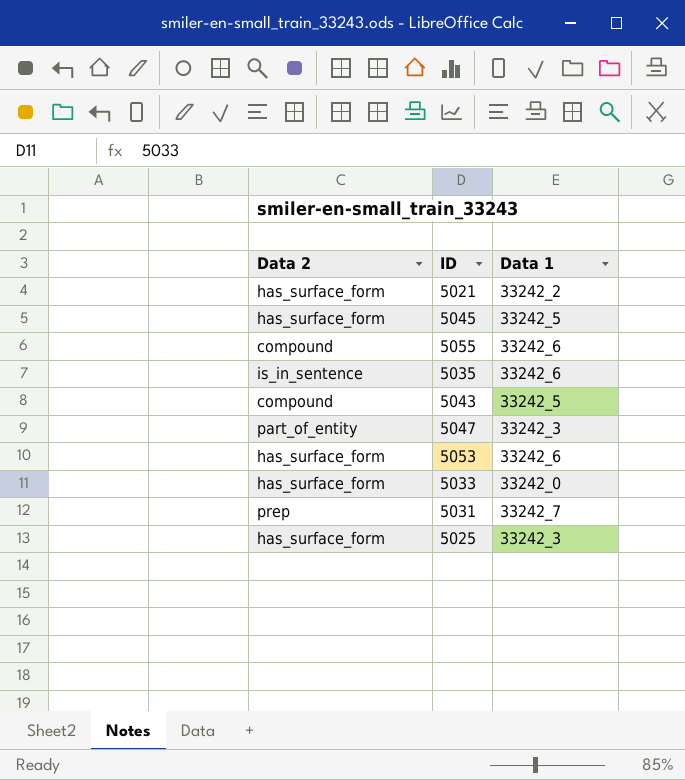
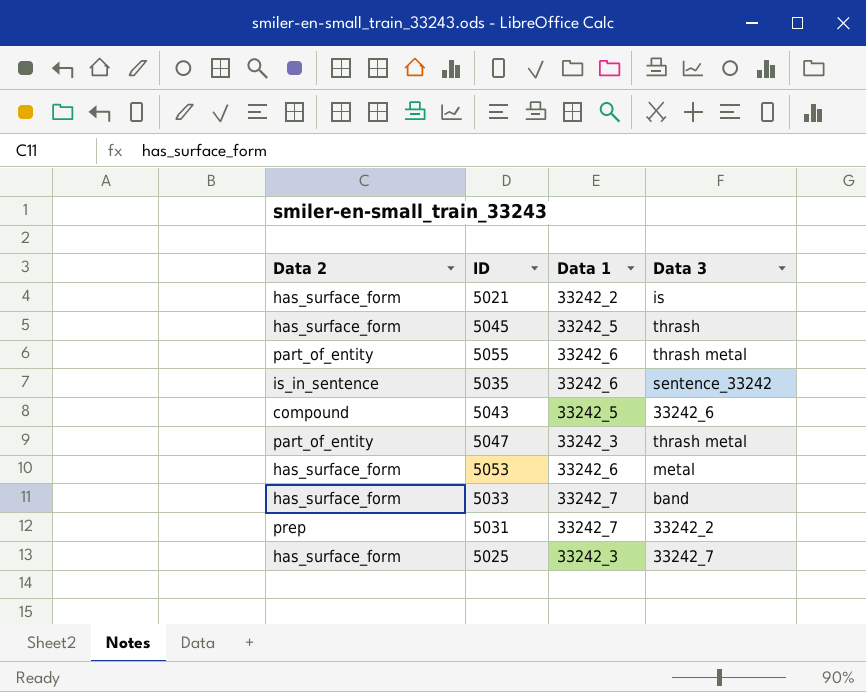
column Data 3 | position: none -> 4
5055 | Data 2: compound -> part_of_entity
5033 | Data 1: 33242_0 -> 33242_7

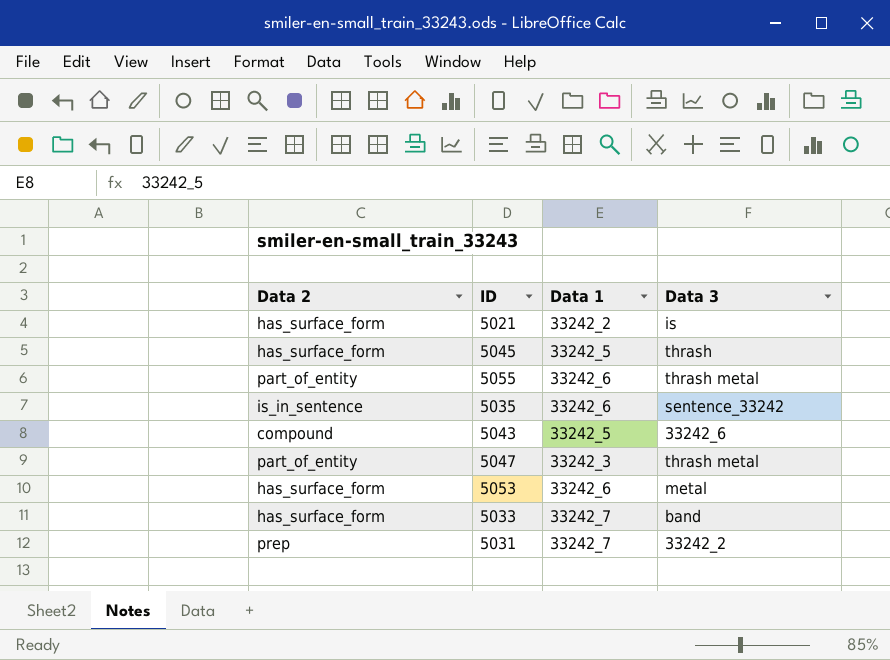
row 5025: has_surface_form | 33242_3 | 33242_7 -> none

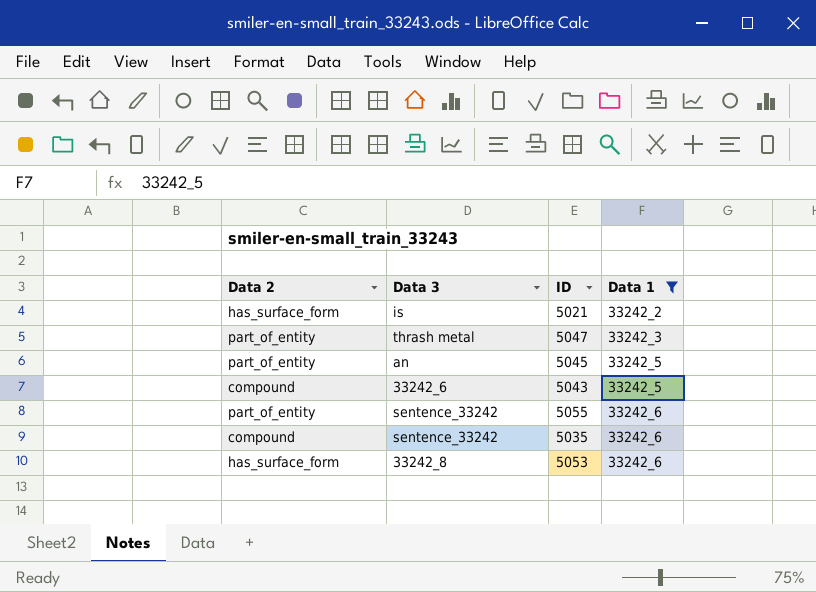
filter: none -> Data 1 != 33242_7
row order: none -> Data 1 ascending
column Data 3 | position: 4 -> 2
5045 | Data 2: has_surface_form -> part_of_entity
5045 | Data 3: thrash -> an
5055 | Data 3: thrash metal -> sentence_33242
5035 | Data 2: is_in_sentence -> compound
5053 | Data 3: metal -> 33242_8

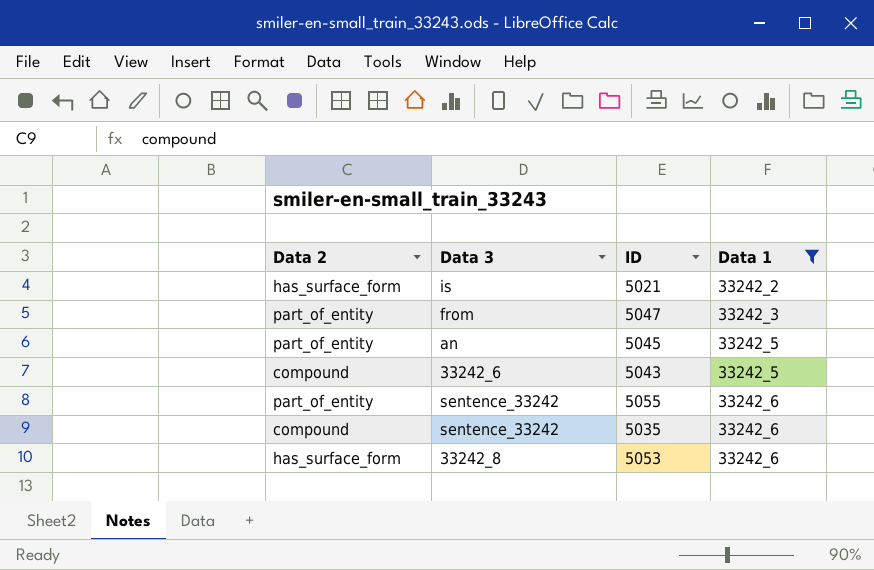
5047 | Data 3: thrash metal -> from

